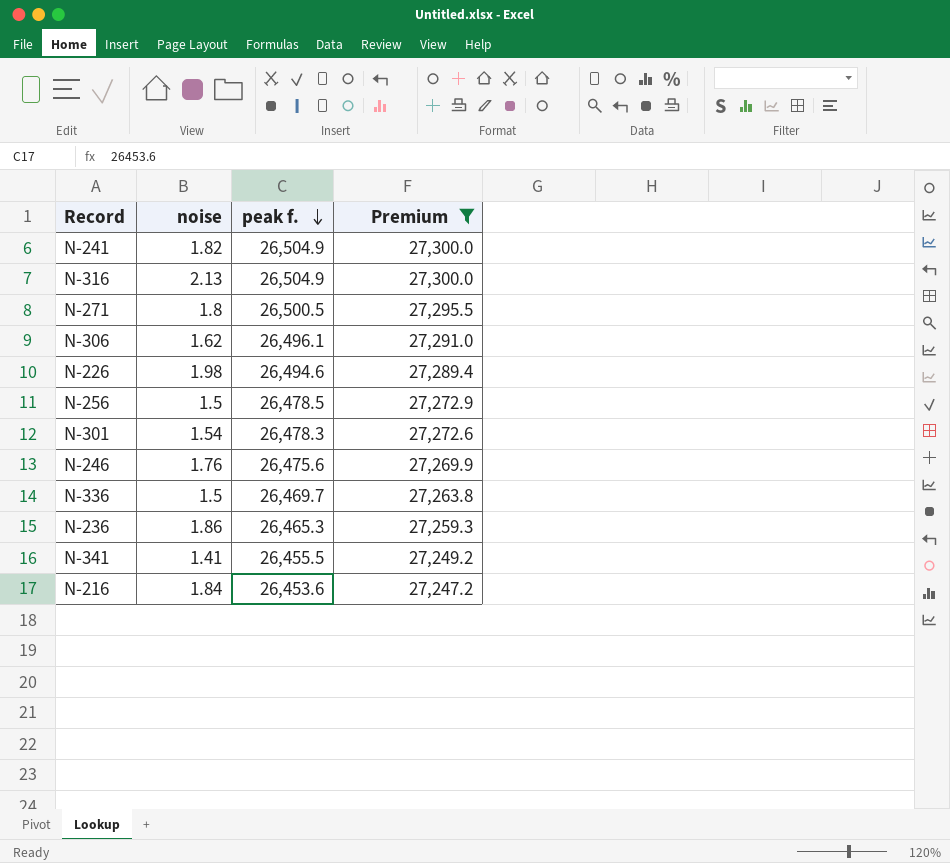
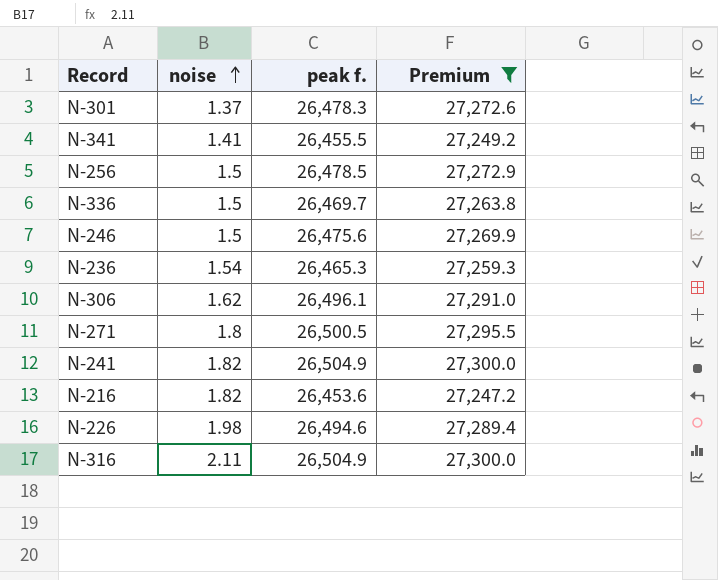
row order: peak f. descending -> noise ascending
N-301 | noise: 1.54 -> 1.37
N-246 | noise: 1.76 -> 1.5
N-236 | noise: 1.86 -> 1.54
N-216 | noise: 1.84 -> 1.82
N-316 | noise: 2.13 -> 2.11

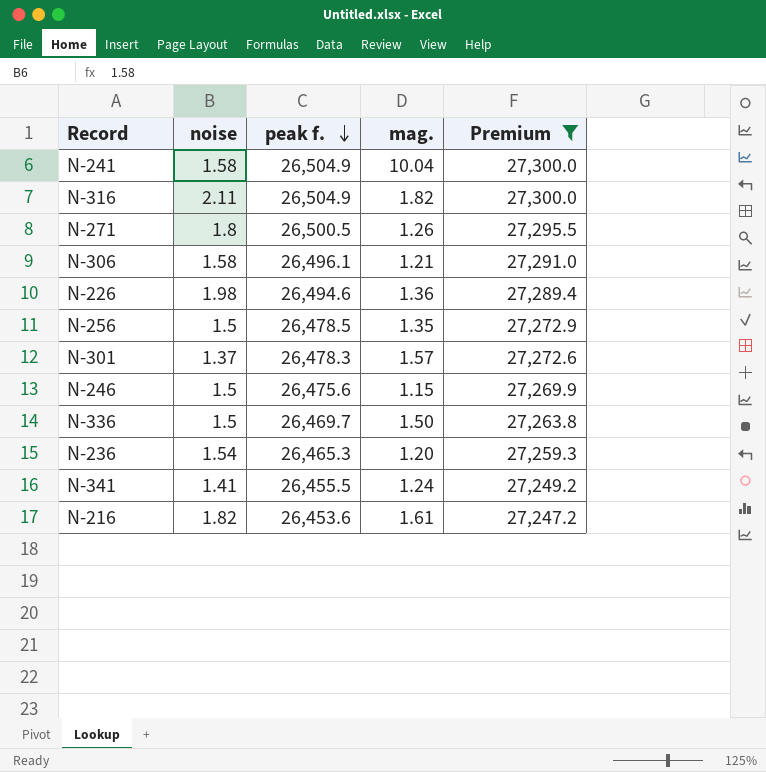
row order: noise ascending -> peak f. descending
column mag. | position: none -> 4
N-241 | noise: 1.82 -> 1.58
N-306 | noise: 1.62 -> 1.58

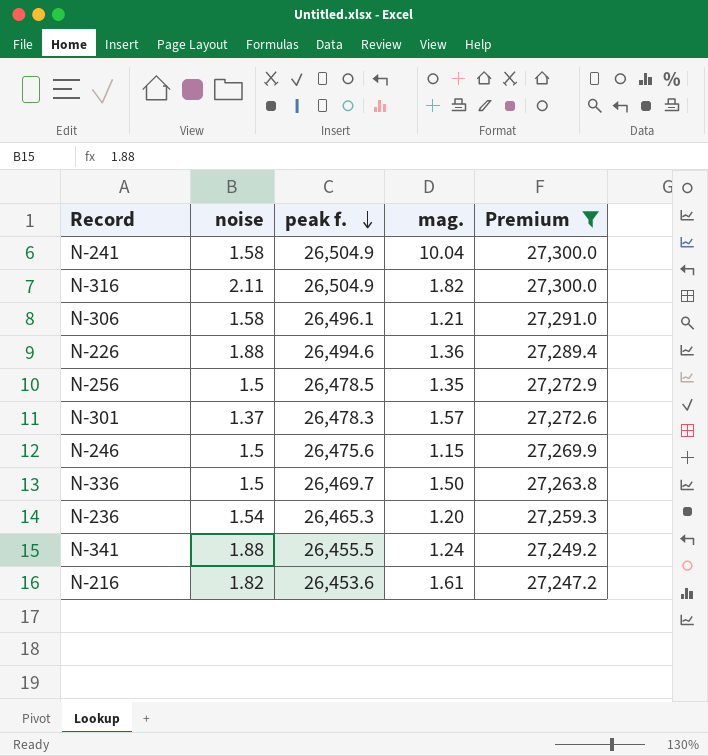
row N-271: 1.8 | 26,500.5 | 1.26 | 27,295.5 -> none
N-226 | noise: 1.98 -> 1.88
N-341 | noise: 1.41 -> 1.88

